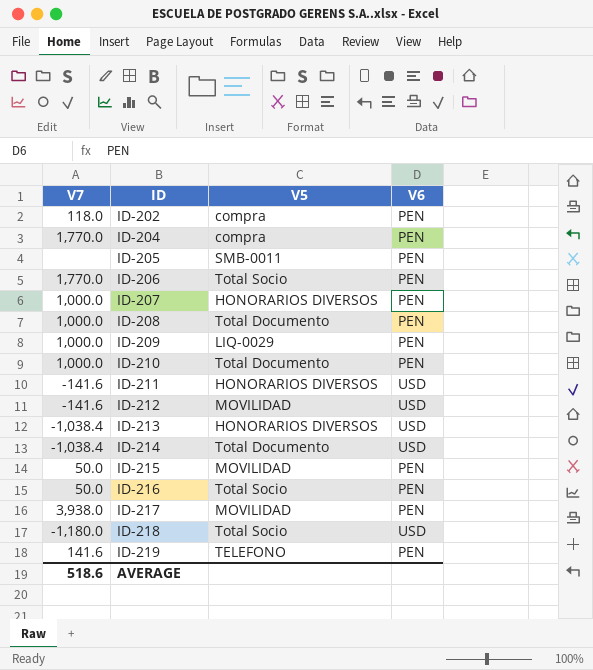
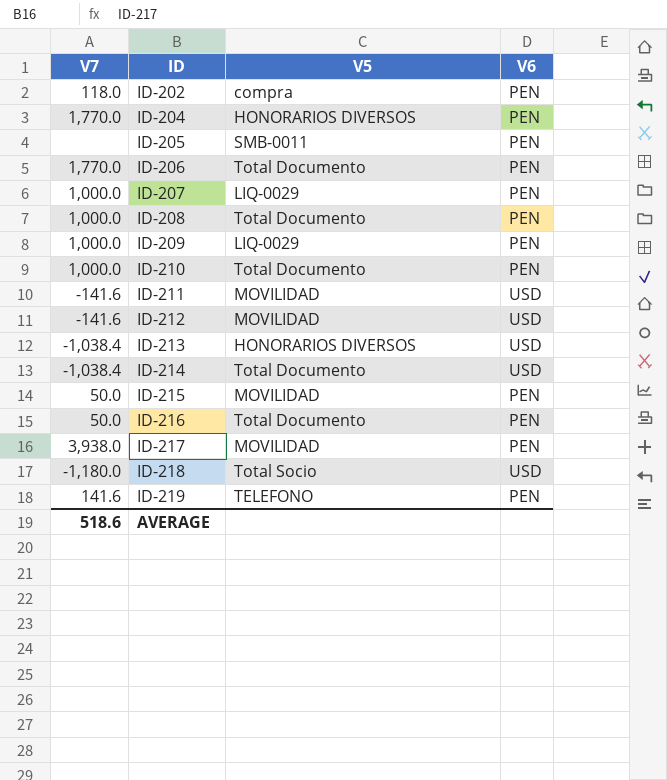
ID-204 | V5: compra -> HONORARIOS DIVERSOS
ID-206 | V5: Total Socio -> Total Documento
ID-207 | V5: HONORARIOS DIVERSOS -> LIQ-0029
ID-211 | V5: HONORARIOS DIVERSOS -> MOVILIDAD
ID-216 | V5: Total Socio -> Total Documento

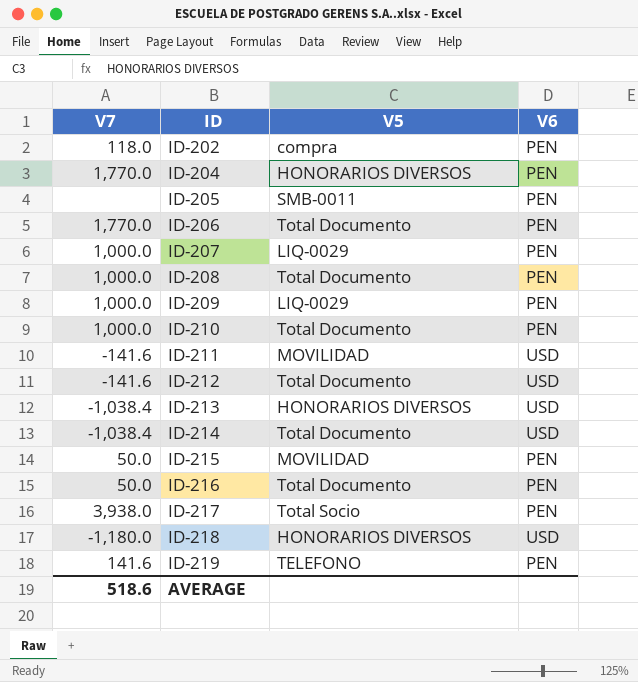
ID-212 | V5: MOVILIDAD -> Total Documento
ID-217 | V5: MOVILIDAD -> Total Socio
ID-218 | V5: Total Socio -> HONORARIOS DIVERSOS

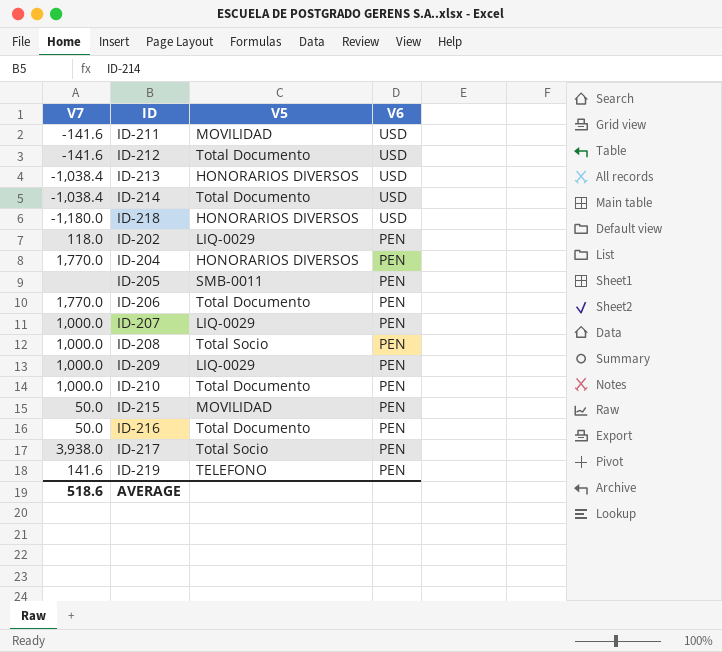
row order: ID ascending -> V6 descending
ID-202 | V5: compra -> LIQ-0029
ID-208 | V5: Total Documento -> Total Socio

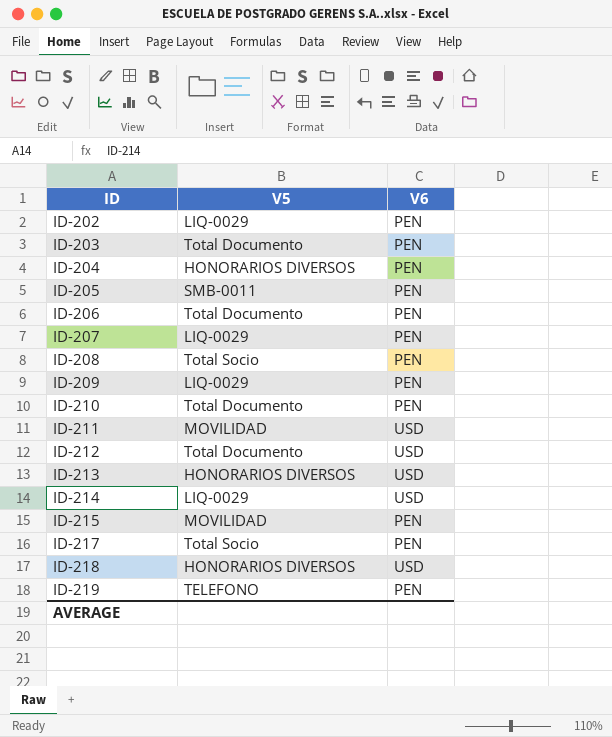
row order: V6 descending -> ID ascending
column V7 | position: 1 -> none
row ID-216: 50.0 | Total Documento | PEN -> none
row ID-203: none -> Total Documento | PEN
ID-214 | V5: Total Documento -> LIQ-0029

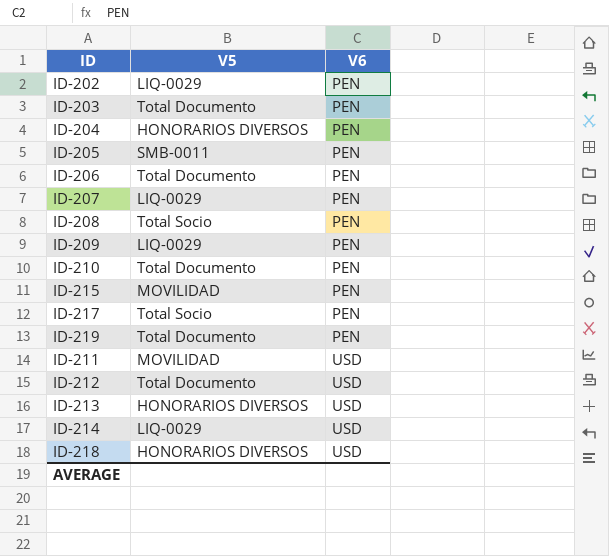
row order: ID ascending -> V6 ascending
ID-219 | V5: TELEFONO -> Total Documento

